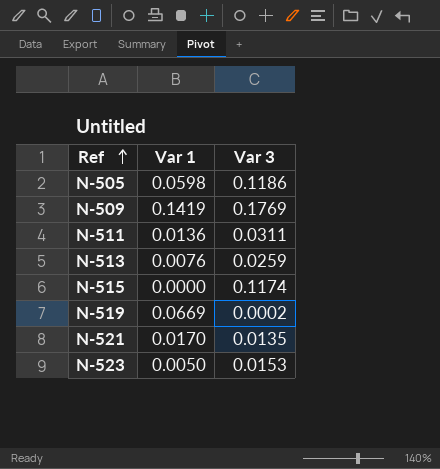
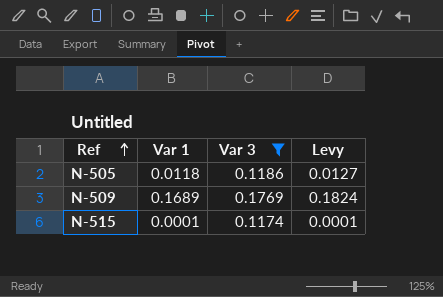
filter: none -> Var 3 >= 0.1174
column Levy | formula: none -> [Var 1] * 1.08
N-505 | Var 1: 0.0598 -> 0.0118
N-509 | Var 1: 0.1419 -> 0.1689
N-515 | Var 1: 0.0000 -> 0.0001

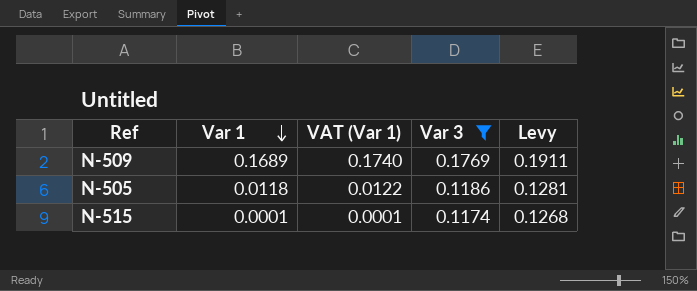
row order: Ref ascending -> Var 1 descending
column VAT (Var 1) | formula: none -> [Var 1] * 1.03
column Levy | formula: [Var 1] * 1.08 -> [Var 3] * 1.08

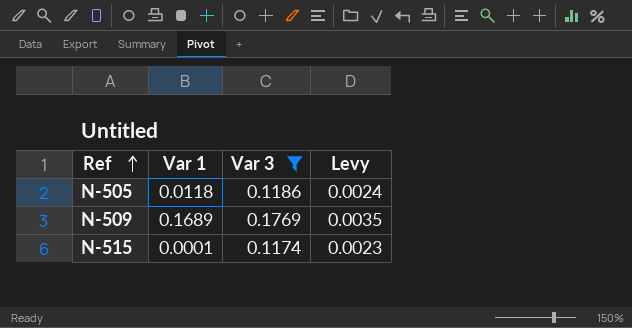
row order: Var 1 descending -> Ref ascending
column VAT (Var 1) | formula: [Var 1] * 1.03 -> none
column Levy | formula: [Var 3] * 1.08 -> [Var 3] * 0.02

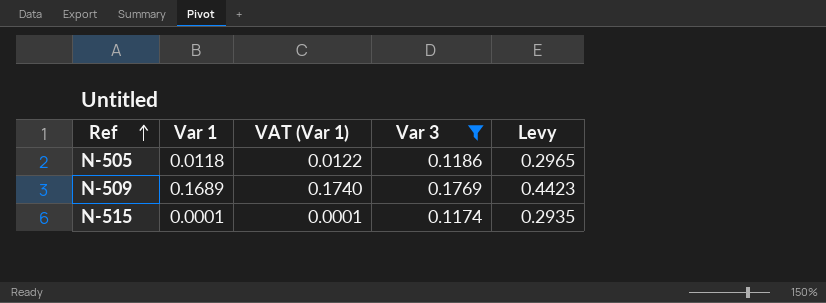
column VAT (Var 1) | formula: none -> [Var 1] * 1.03
column Levy | formula: [Var 3] * 0.02 -> [Var 3] * 2.5

